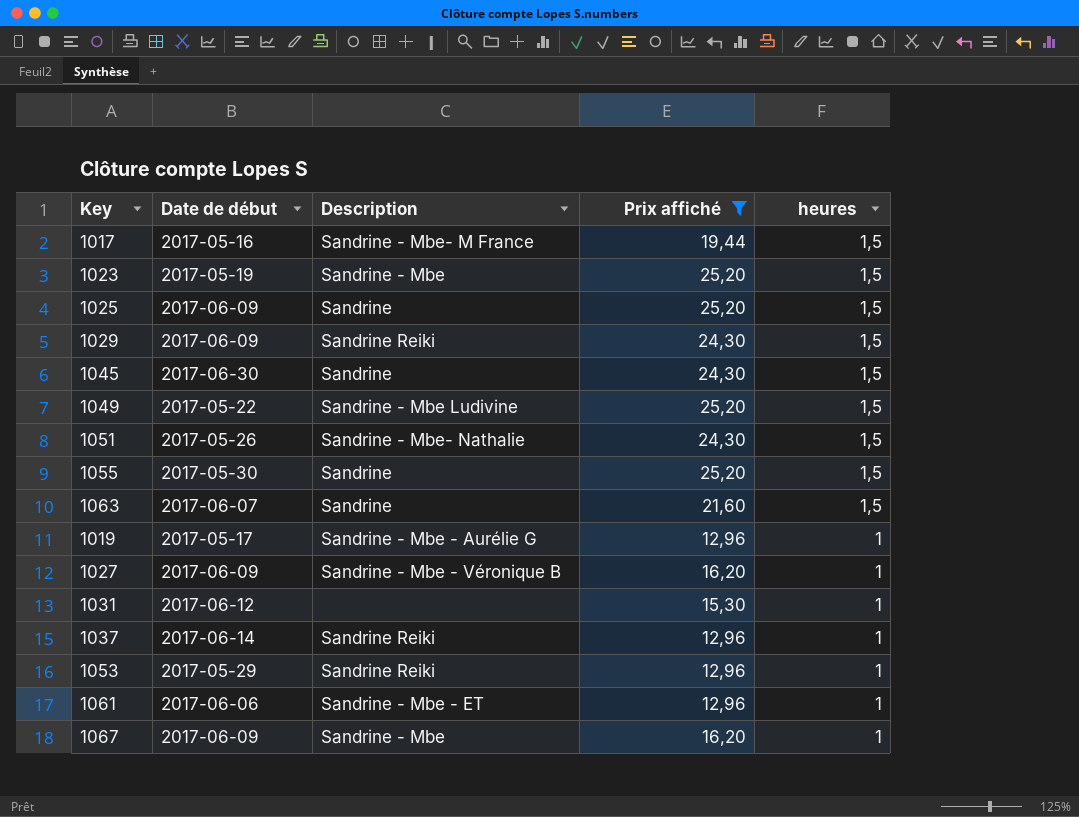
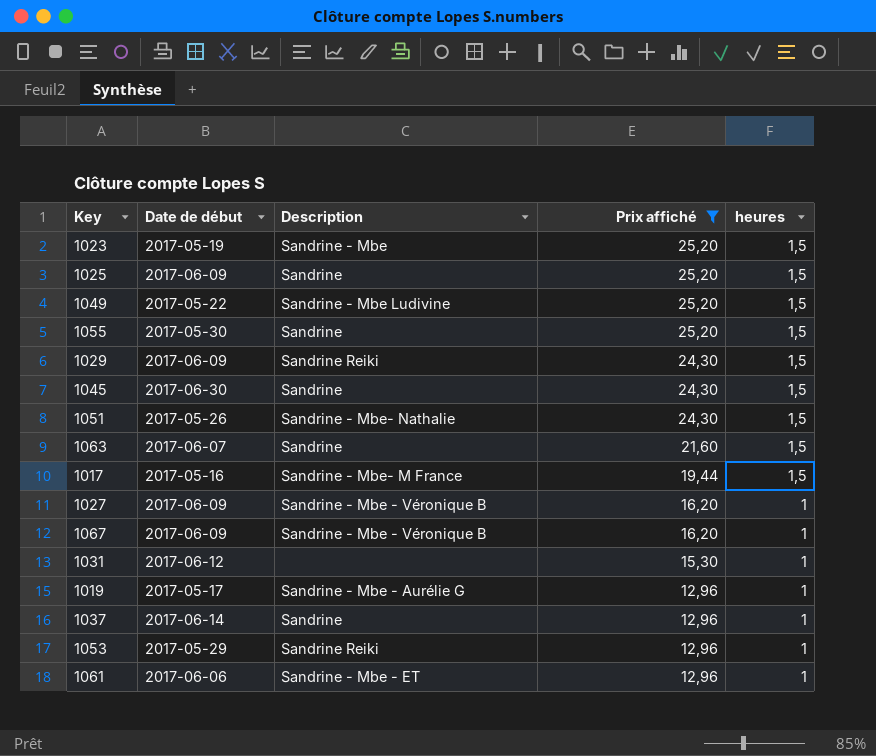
row order: heures descending -> Prix affiché descending
1067 | Description: Sandrine - Mbe -> Sandrine - Mbe - Véronique B
1037 | Description: Sandrine Reiki -> Sandrine

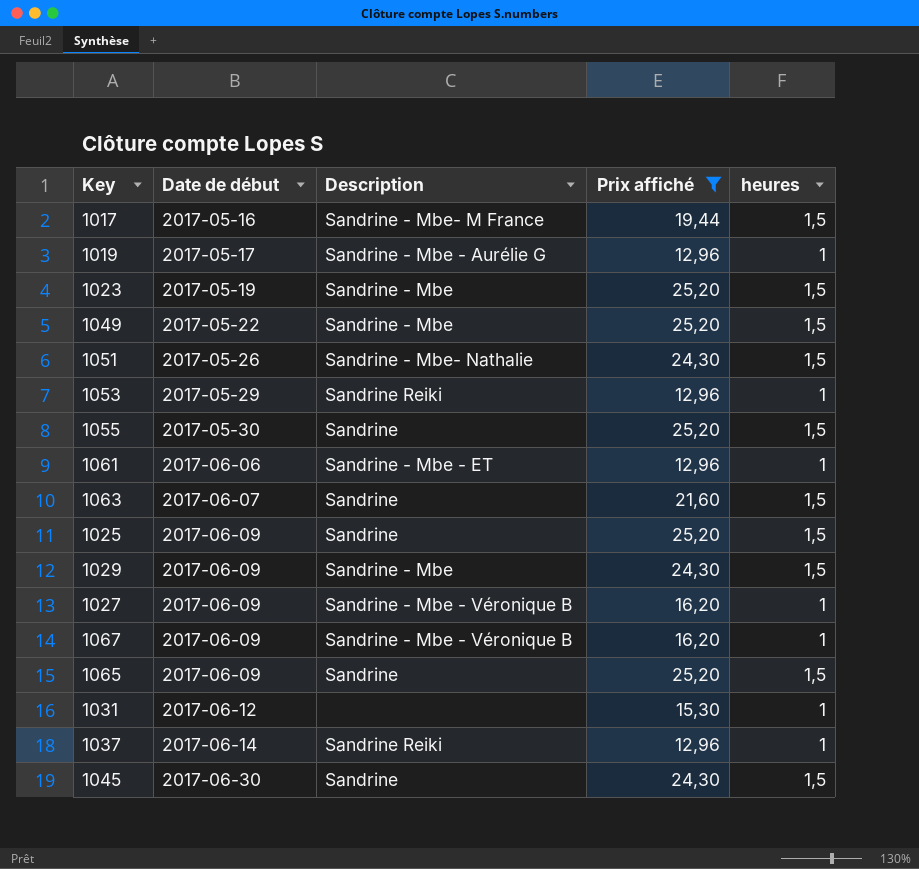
row order: Prix affiché descending -> Date de début ascending
1049 | Description: Sandrine - Mbe Ludivine -> Sandrine - Mbe
1029 | Description: Sandrine Reiki -> Sandrine - Mbe
row 1065: none -> 2017-06-09 | Sandrine | 25,20 | 1,5
1037 | Description: Sandrine -> Sandrine Reiki

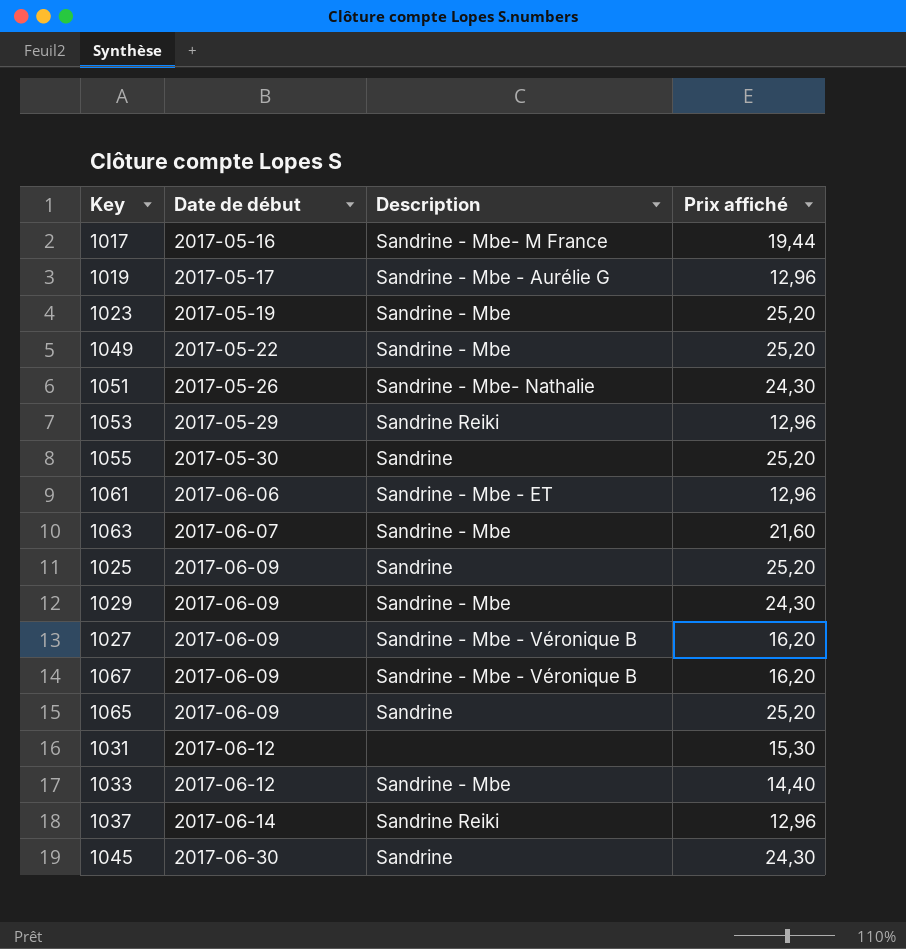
filter: Prix affiché != 14,40 -> none
column heures | position: 5 -> none
1063 | Description: Sandrine -> Sandrine - Mbe

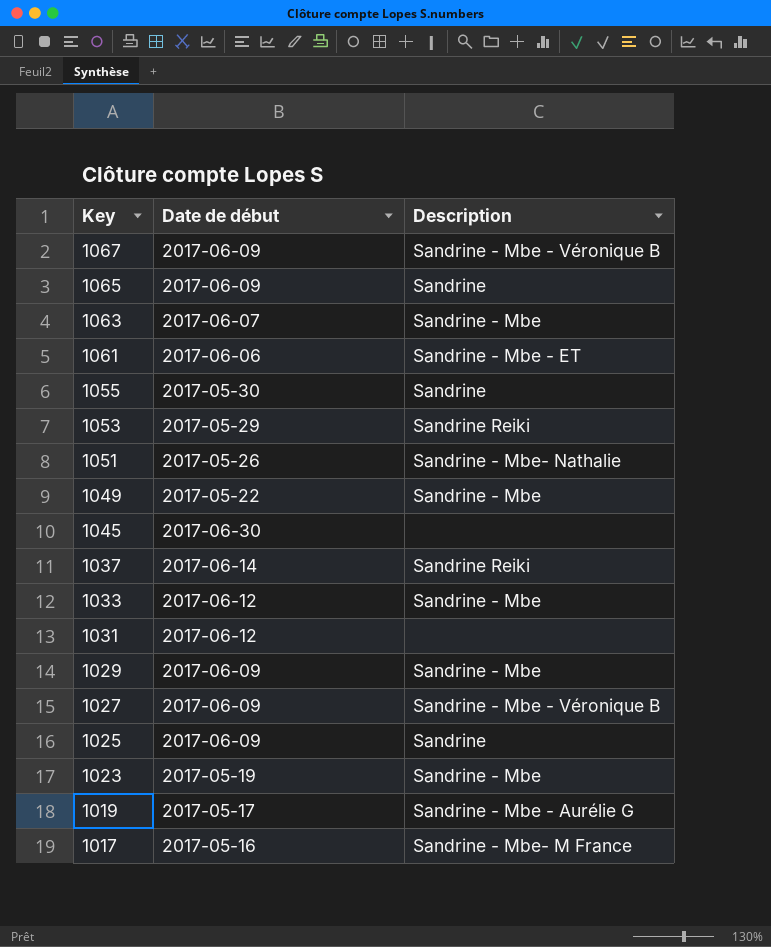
row order: Date de début ascending -> Key descending
column Prix affiché | position: 4 -> none
1045 | Description: Sandrine -> none

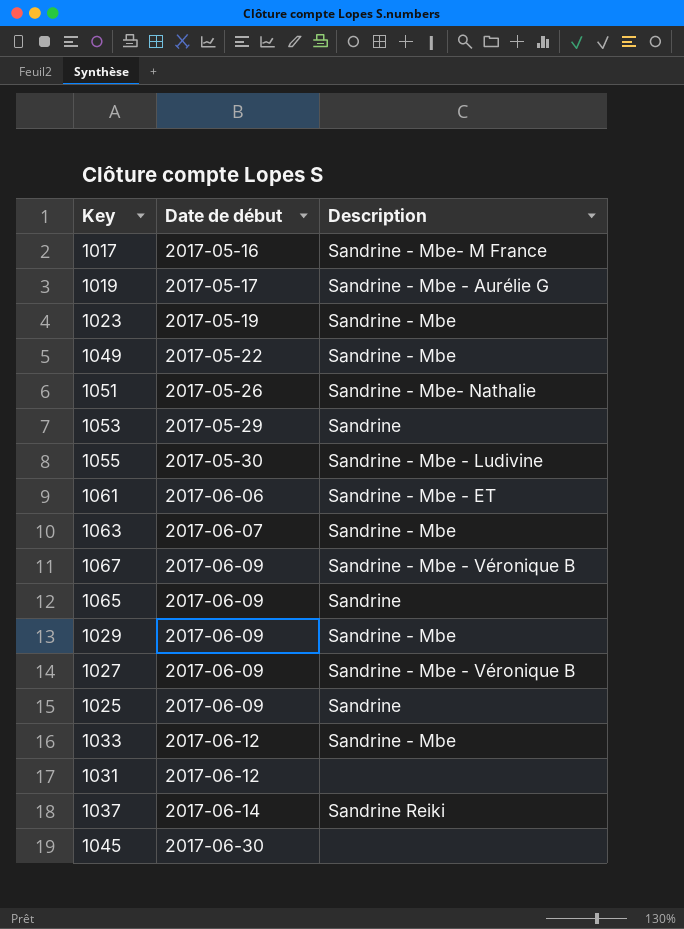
row order: Key descending -> Date de début ascending
1053 | Description: Sandrine Reiki -> Sandrine
1055 | Description: Sandrine -> Sandrine - Mbe - Ludivine

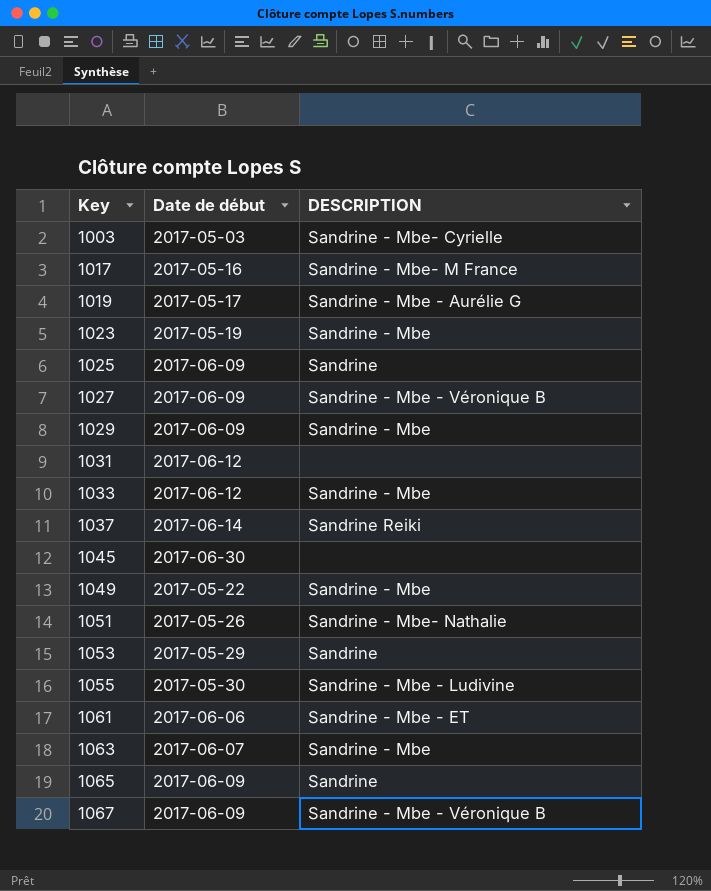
row order: Date de début ascending -> Key ascending
column name: Description -> DESCRIPTION
row 1003: none -> 2017-05-03 | Sandrine - Mbe- Cyrielle

